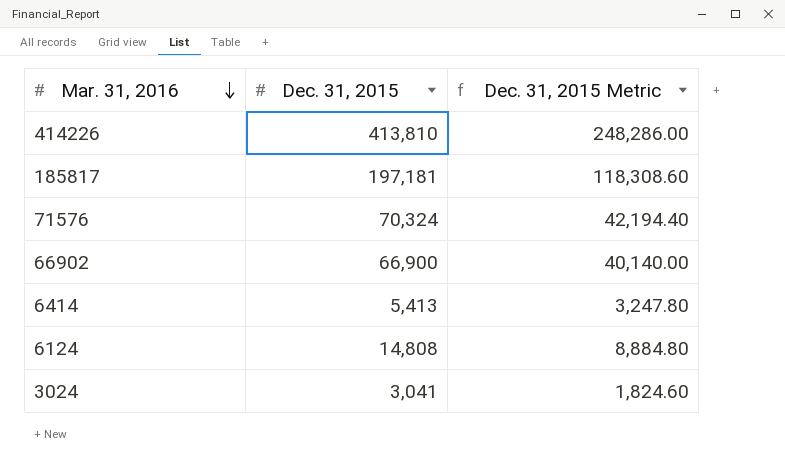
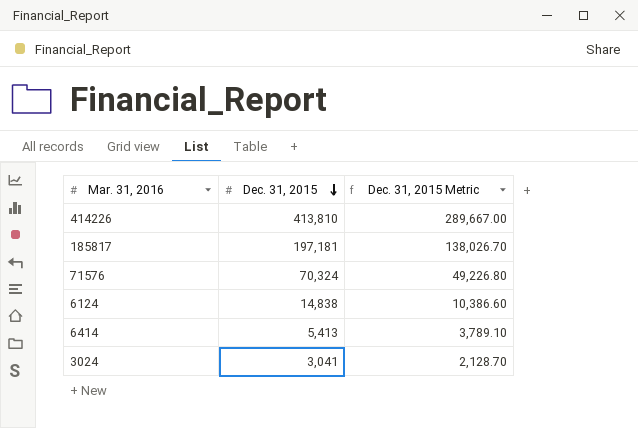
row order: Mar. 31, 2016 descending -> Dec. 31, 2015 descending
column Dec. 31, 2015 Metric | formula: [Dec. 31, 2015] * 0.6 -> [Dec. 31, 2015] * 0.7
row 66902: 66,900 | 40,140.00 -> none
6124 | Dec. 31, 2015: 14,808 -> 14,838

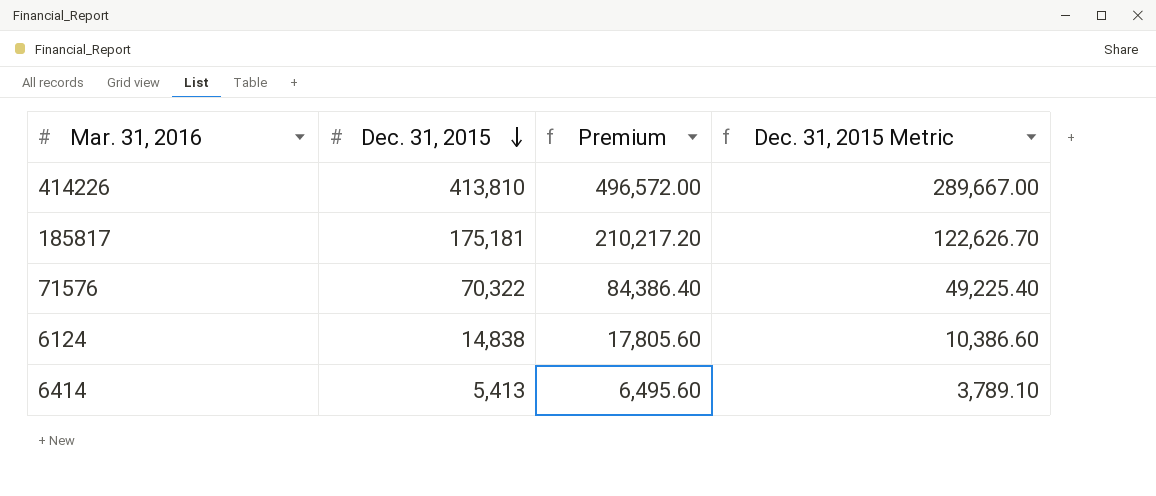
column Premium | formula: none -> [Dec. 31, 2015] * 1.2
row 3024: 3,041 | 2,128.70 -> none
185817 | Dec. 31, 2015: 197,181 -> 175,181
185817 | Dec. 31, 2015 Metric: 138,026.70 -> 122,626.70
71576 | Dec. 31, 2015: 70,324 -> 70,322
71576 | Dec. 31, 2015 Metric: 49,226.80 -> 49,225.40

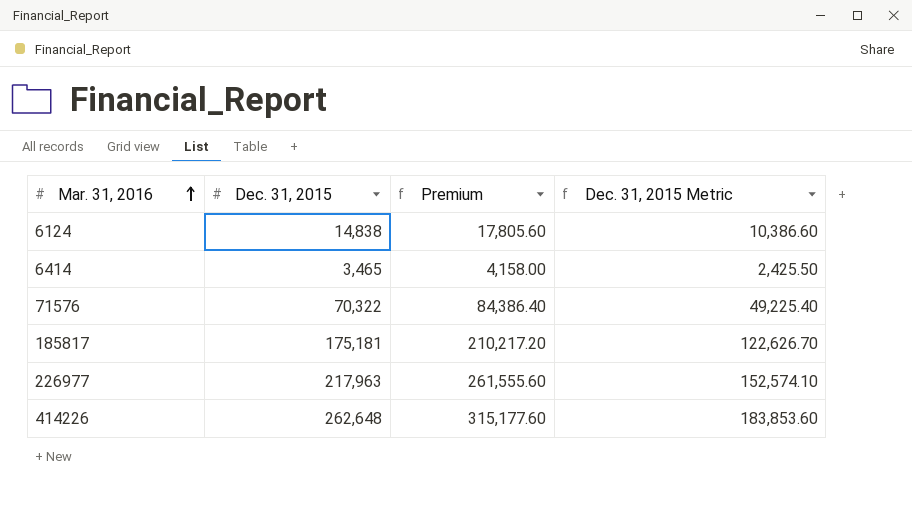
row order: Dec. 31, 2015 descending -> Mar. 31, 2016 ascending
6414 | Dec. 31, 2015: 5,413 -> 3,465
6414 | Premium: 6,495.60 -> 4,158.00
6414 | Dec. 31, 2015 Metric: 3,789.10 -> 2,425.50
row 226977: none -> 217,963 | 261,555.60 | 152,574.10
414226 | Dec. 31, 2015: 413,810 -> 262,648
414226 | Premium: 496,572.00 -> 315,177.60
414226 | Dec. 31, 2015 Metric: 289,667.00 -> 183,853.60

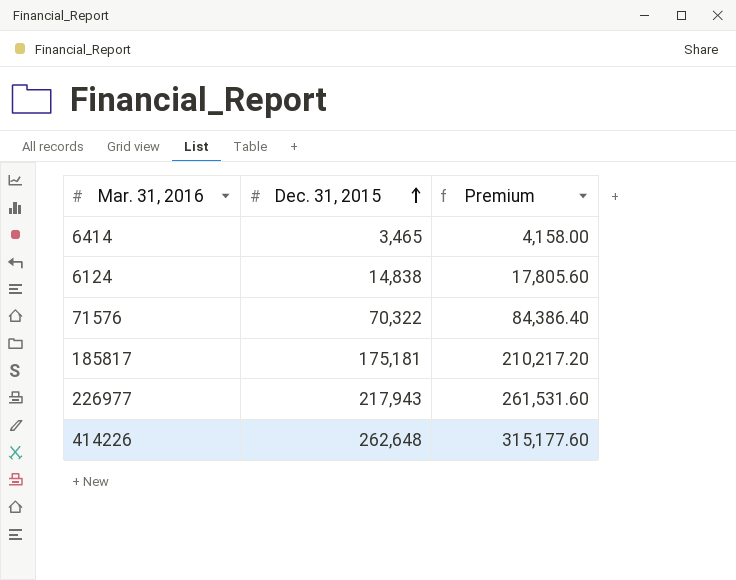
row order: Mar. 31, 2016 ascending -> Dec. 31, 2015 ascending
column Dec. 31, 2015 Metric | formula: [Dec. 31, 2015] * 0.7 -> none
226977 | Dec. 31, 2015: 217,963 -> 217,943
226977 | Premium: 261,555.60 -> 261,531.60

